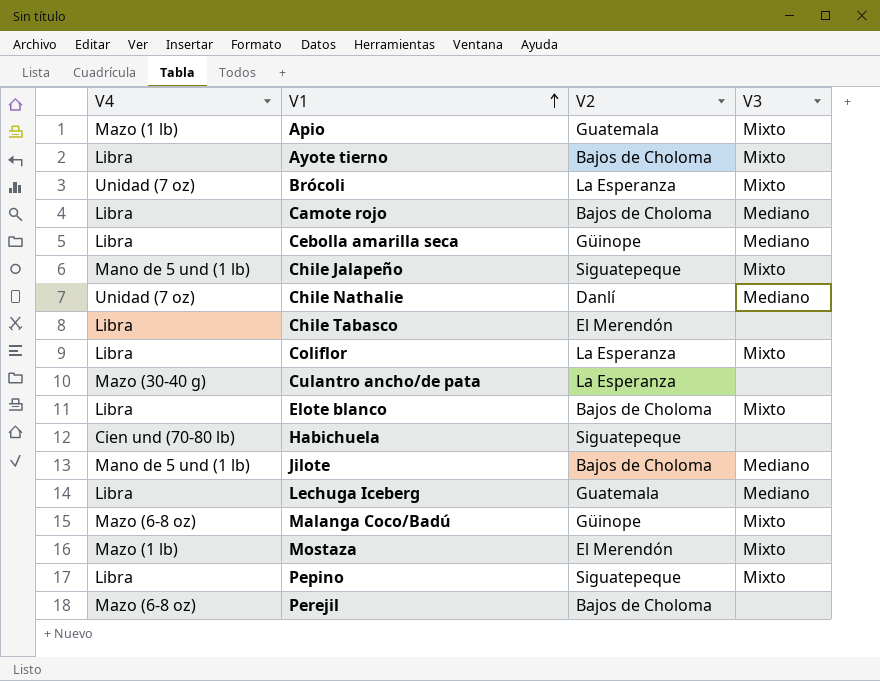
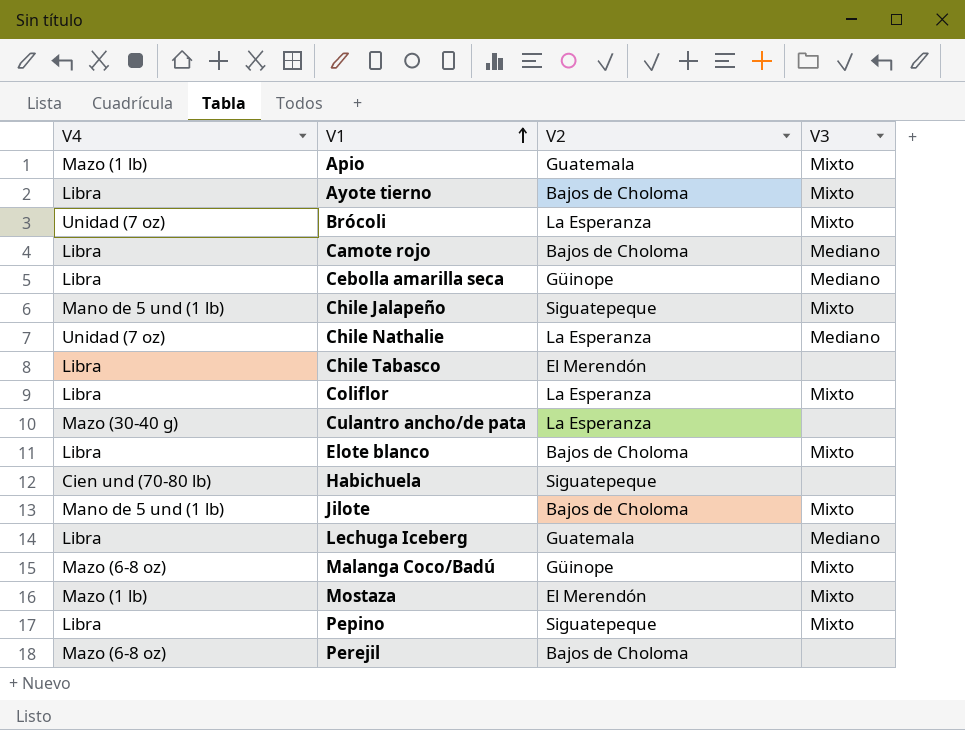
Chile Nathalie | V2: Danlí -> La Esperanza
Jilote | V3: Mediano -> Mixto

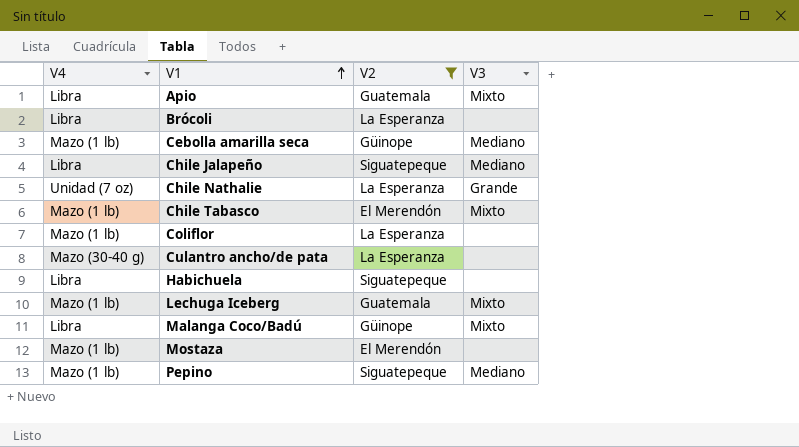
filter: none -> V2 != Bajos de Choloma
Apio | V4: Mazo (1 lb) -> Libra
Brócoli | V4: Unidad (7 oz) -> Libra
Brócoli | V3: Mixto -> none
Cebolla amarilla seca | V4: Libra -> Mazo (1 lb)
Chile Jalapeño | V4: Mano de 5 und (1 lb) -> Libra
Chile Jalapeño | V3: Mixto -> Mediano
Chile Nathalie | V3: Mediano -> Grande
Chile Tabasco | V4: Libra -> Mazo (1 lb)
Chile Tabasco | V3: none -> Mixto
Coliflor | V4: Libra -> Mazo (1 lb)
Coliflor | V3: Mixto -> none
Habichuela | V4: Cien und (70-80 lb) -> Libra
Lechuga Iceberg | V4: Libra -> Mazo (1 lb)
Lechuga Iceberg | V3: Mediano -> Mixto
Malanga Coco/Badú | V4: Mazo (6-8 oz) -> Libra
Mostaza | V3: Mixto -> none
Pepino | V4: Libra -> Mazo (1 lb)
Pepino | V3: Mixto -> Mediano

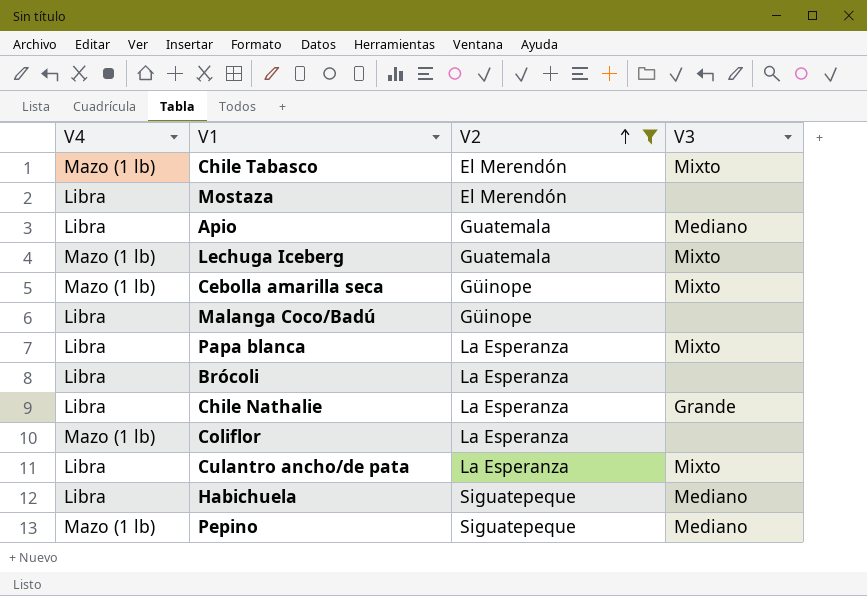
row order: V1 ascending -> V2 ascending
row Chile Jalapeño: Libra | Siguatepeque | Mediano -> none
Mostaza | V4: Mazo (1 lb) -> Libra
Apio | V3: Mixto -> Mediano
Cebolla amarilla seca | V3: Mediano -> Mixto
Malanga Coco/Badú | V3: Mixto -> none
row Papa blanca: none -> Libra | La Esperanza | Mixto
Chile Nathalie | V4: Unidad (7 oz) -> Libra
Culantro ancho/de pata | V4: Mazo (30-40 g) -> Libra
Culantro ancho/de pata | V3: none -> Mixto
Habichuela | V3: none -> Mediano

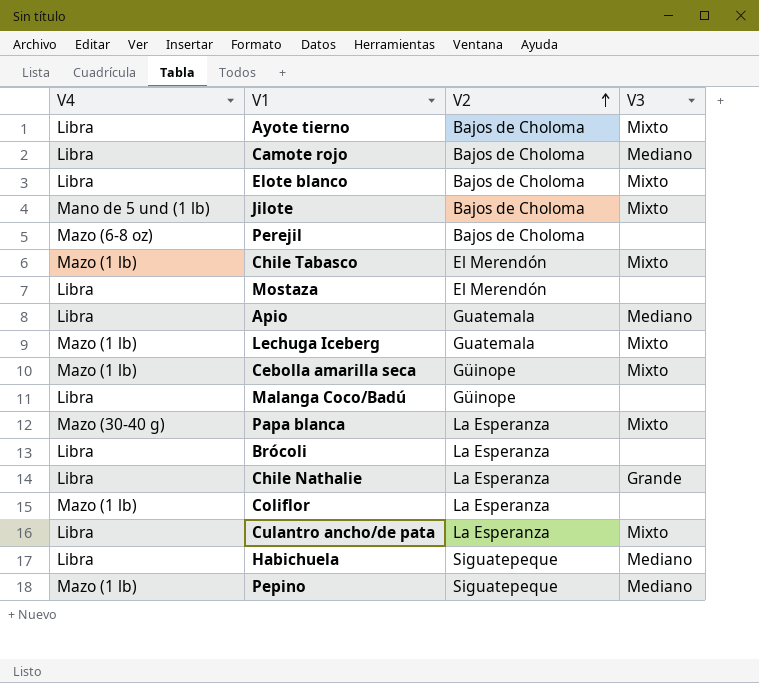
filter: V2 != Bajos de Choloma -> none
Papa blanca | V4: Libra -> Mazo (30-40 g)

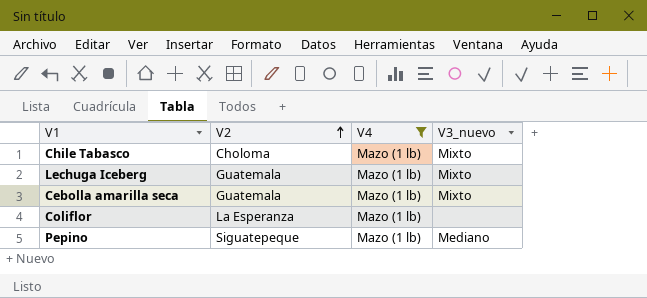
filter: none -> V4 = Mazo (1 lb)
column V4 | position: 1 -> 3
column name: V3 -> V3_nuevo
Chile Tabasco | V2: El Merendón -> Choloma
Cebolla amarilla seca | V2: Güinope -> Guatemala

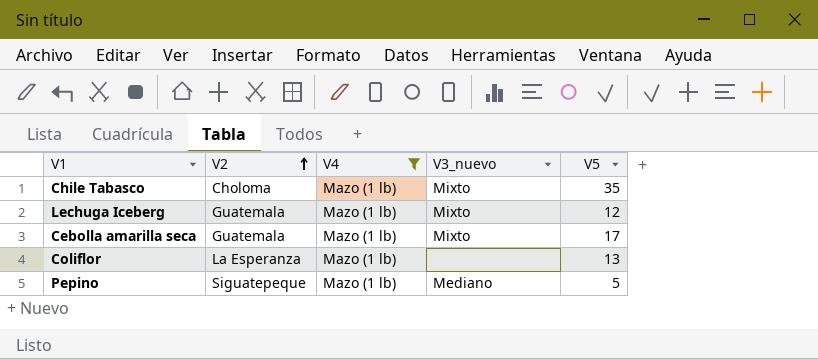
column V5 | position: none -> 5

